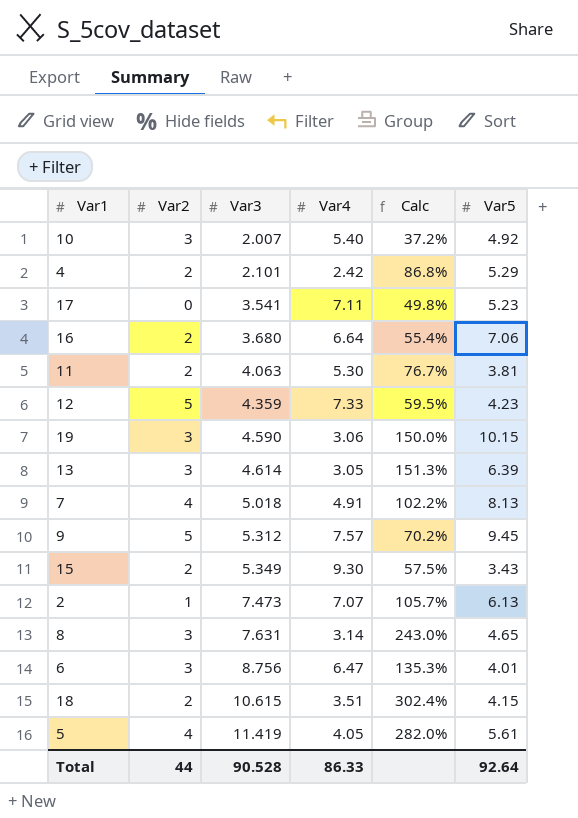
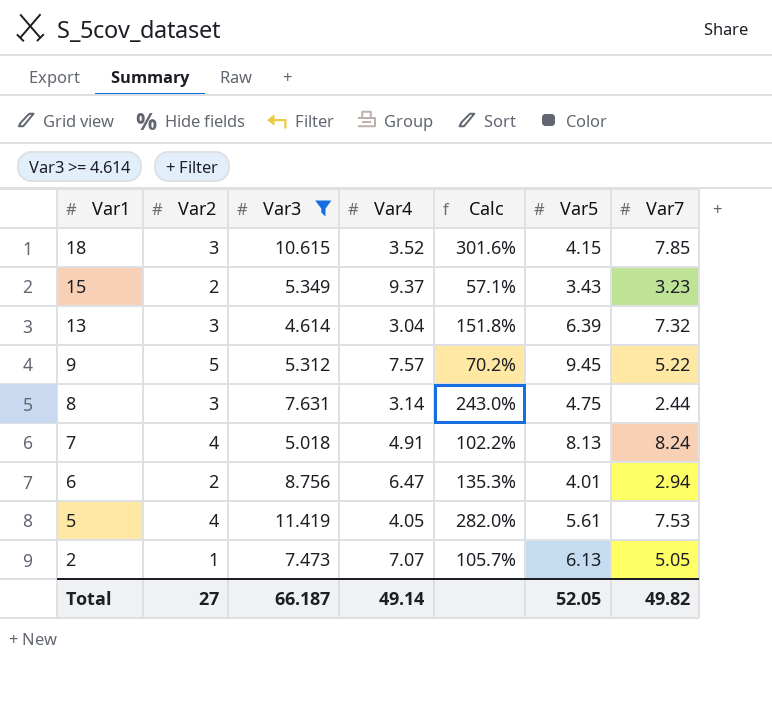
filter: none -> Var3 >= 4.614
row order: Var3 ascending -> Var1 descending
column Var7 | position: none -> 7
18 | Var2: 2 -> 3
18 | Var4: 3.51 -> 3.52
18 | Calc: 302.4% -> 301.6%
15 | Var4: 9.30 -> 9.37
15 | Calc: 57.5% -> 57.1%
13 | Var4: 3.05 -> 3.04
13 | Calc: 151.3% -> 151.8%
8 | Var5: 4.65 -> 4.75
6 | Var2: 3 -> 2
Total | Var2: 44 -> 27
Total | Var3: 90.528 -> 66.187
Total | Var4: 86.33 -> 49.14
Total | Var5: 92.64 -> 52.05

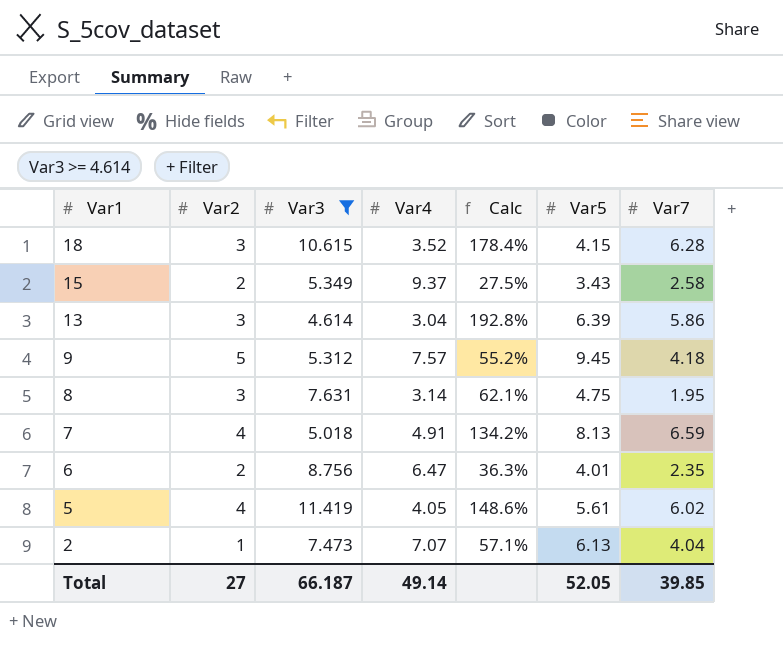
column Calc | formula: [Var3] / [Var4] -> [Var7] / [Var4]
18 | Var7: 7.85 -> 6.28
15 | Var7: 3.23 -> 2.58
13 | Var7: 7.32 -> 5.86
9 | Var7: 5.22 -> 4.18
8 | Var7: 2.44 -> 1.95
7 | Var7: 8.24 -> 6.59
6 | Var7: 2.94 -> 2.35
5 | Var7: 7.53 -> 6.02
2 | Var7: 5.05 -> 4.04
Total | Var7: 49.82 -> 39.85

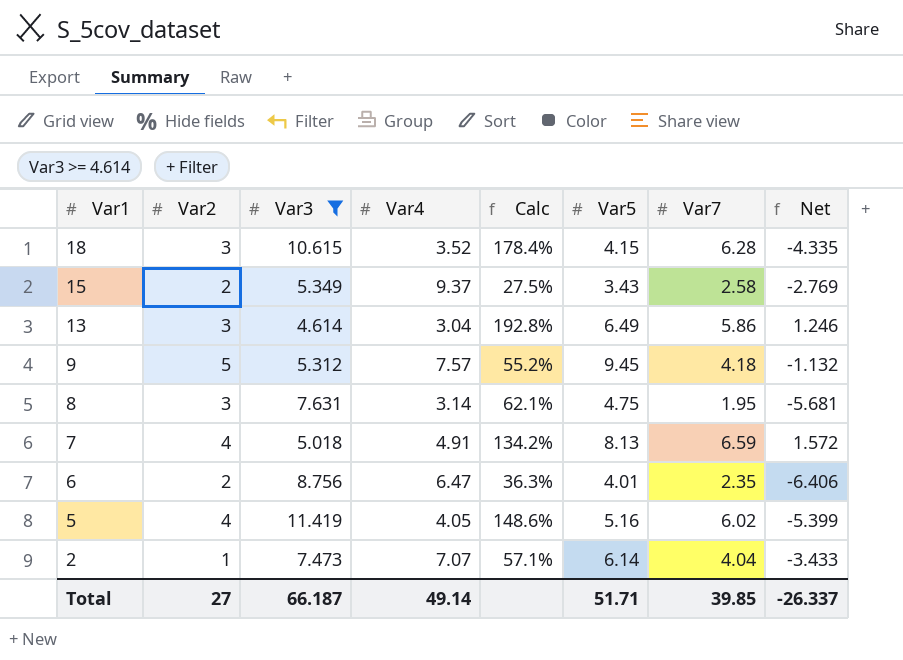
column Net | formula: none -> [Var7] - [Var3]
13 | Var5: 6.39 -> 6.49
5 | Var5: 5.61 -> 5.16
2 | Var5: 6.13 -> 6.14
Total | Var5: 52.05 -> 51.71

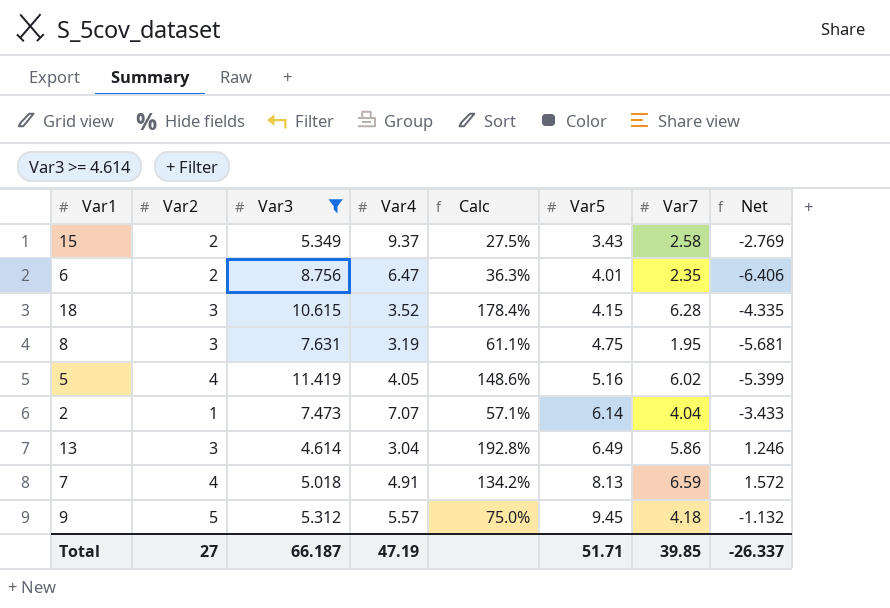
row order: Var1 descending -> Var5 ascending
8 | Var4: 3.14 -> 3.19
8 | Calc: 62.1% -> 61.1%
9 | Var4: 7.57 -> 5.57
9 | Calc: 55.2% -> 75.0%
Total | Var4: 49.14 -> 47.19

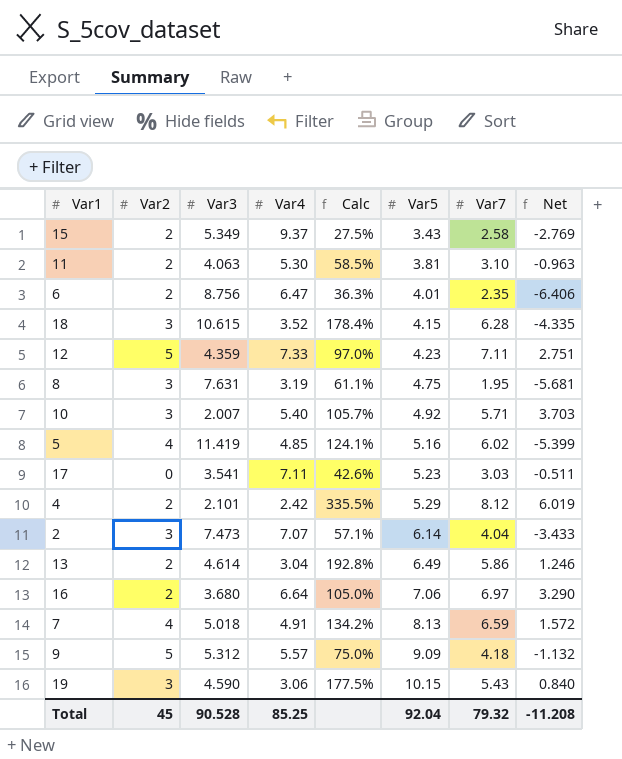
filter: Var3 >= 4.614 -> none
5 | Var4: 4.05 -> 4.85
5 | Calc: 148.6% -> 124.1%
2 | Var2: 1 -> 3
13 | Var2: 3 -> 2
9 | Var5: 9.45 -> 9.09
Total | Var2: 27 -> 45
Total | Var3: 66.187 -> 90.528
Total | Var4: 47.19 -> 85.25
Total | Var5: 51.71 -> 92.04
Total | Var7: 39.85 -> 79.32
Total | Net: -26.337 -> -11.208

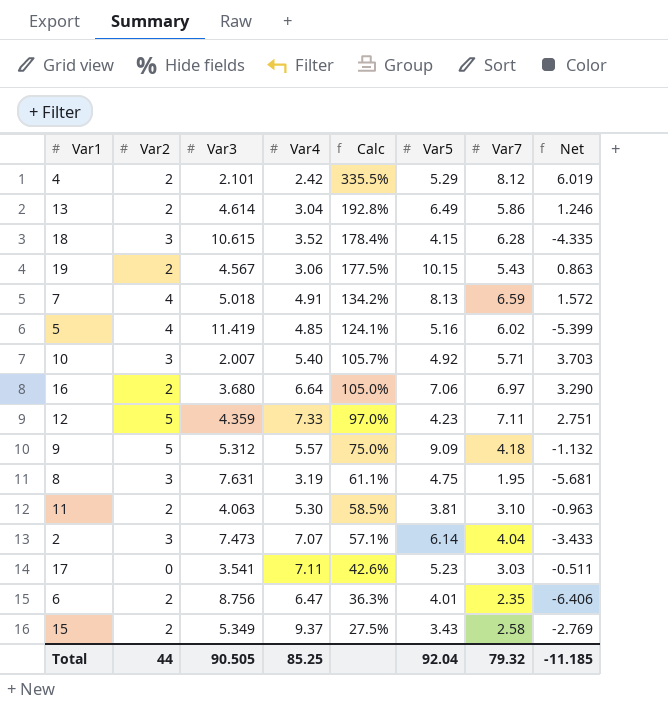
row order: Var5 ascending -> Calc descending
19 | Var2: 3 -> 2
19 | Var3: 4.590 -> 4.567
19 | Net: 0.840 -> 0.863
Total | Var2: 45 -> 44
Total | Var3: 90.528 -> 90.505
Total | Net: -11.208 -> -11.185

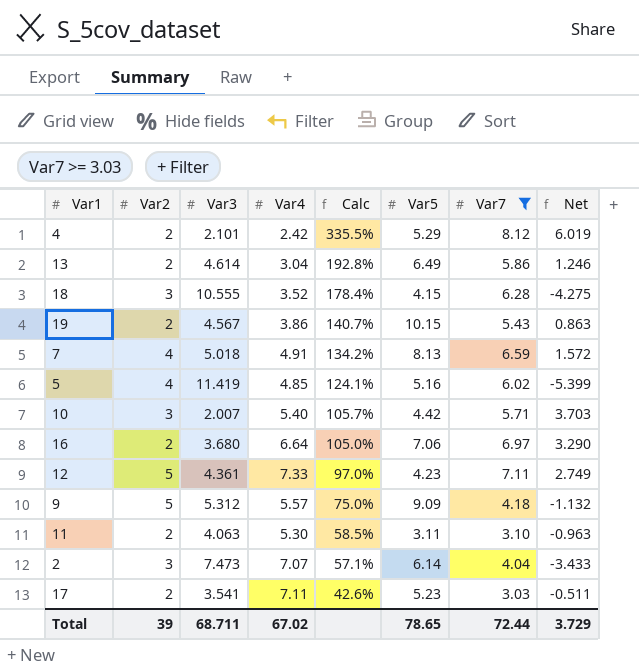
filter: none -> Var7 >= 3.03
18 | Var3: 10.615 -> 10.555
18 | Net: -4.335 -> -4.275
19 | Var4: 3.06 -> 3.86
19 | Calc: 177.5% -> 140.7%
10 | Var5: 4.92 -> 4.42
12 | Var3: 4.359 -> 4.361
12 | Net: 2.751 -> 2.749
11 | Var5: 3.81 -> 3.11
17 | Var2: 0 -> 2
Total | Var2: 44 -> 39
Total | Var3: 90.505 -> 68.711
Total | Var4: 85.25 -> 67.02
Total | Var5: 92.04 -> 78.65
Total | Var7: 79.32 -> 72.44
Total | Net: -11.185 -> 3.729

